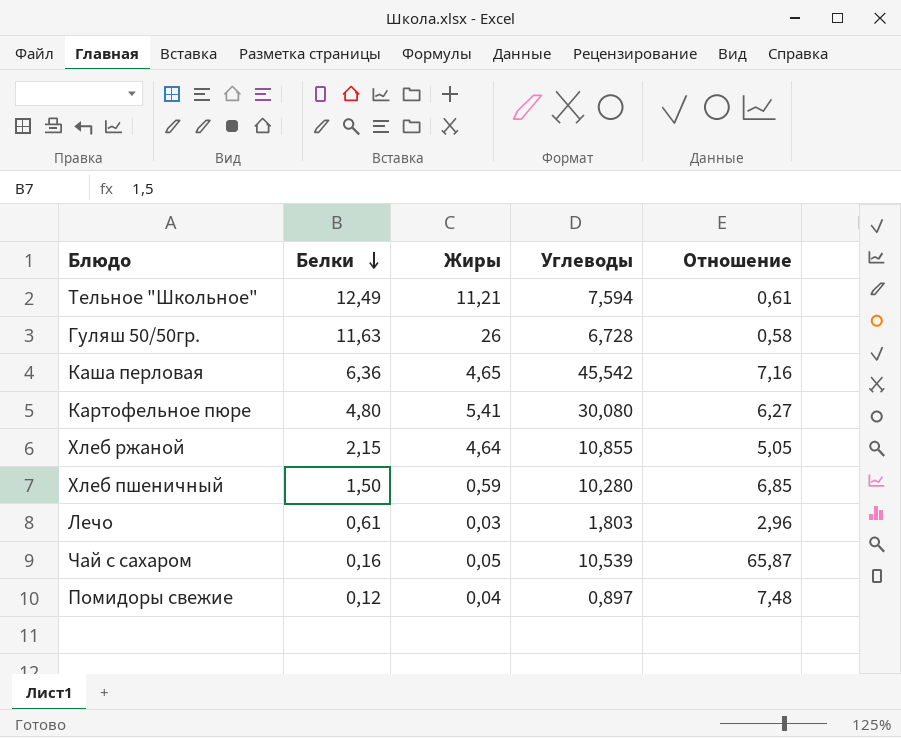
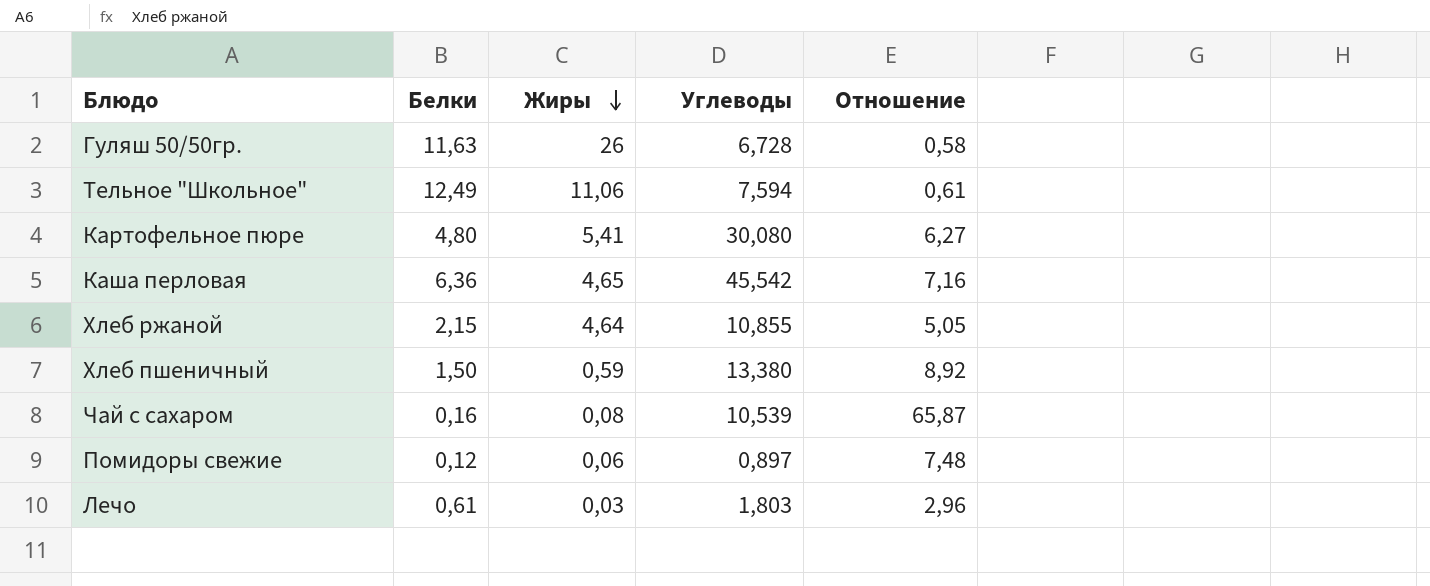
row order: Белки descending -> Жиры descending
Тельное "Школьное" | Жиры: 11,21 -> 11,06
Хлеб пшеничный | Углеводы: 10,280 -> 13,380
Хлеб пшеничный | Отношение: 6,85 -> 8,92
Чай с сахаром | Жиры: 0,05 -> 0,08
Помидоры свежие | Жиры: 0,04 -> 0,06

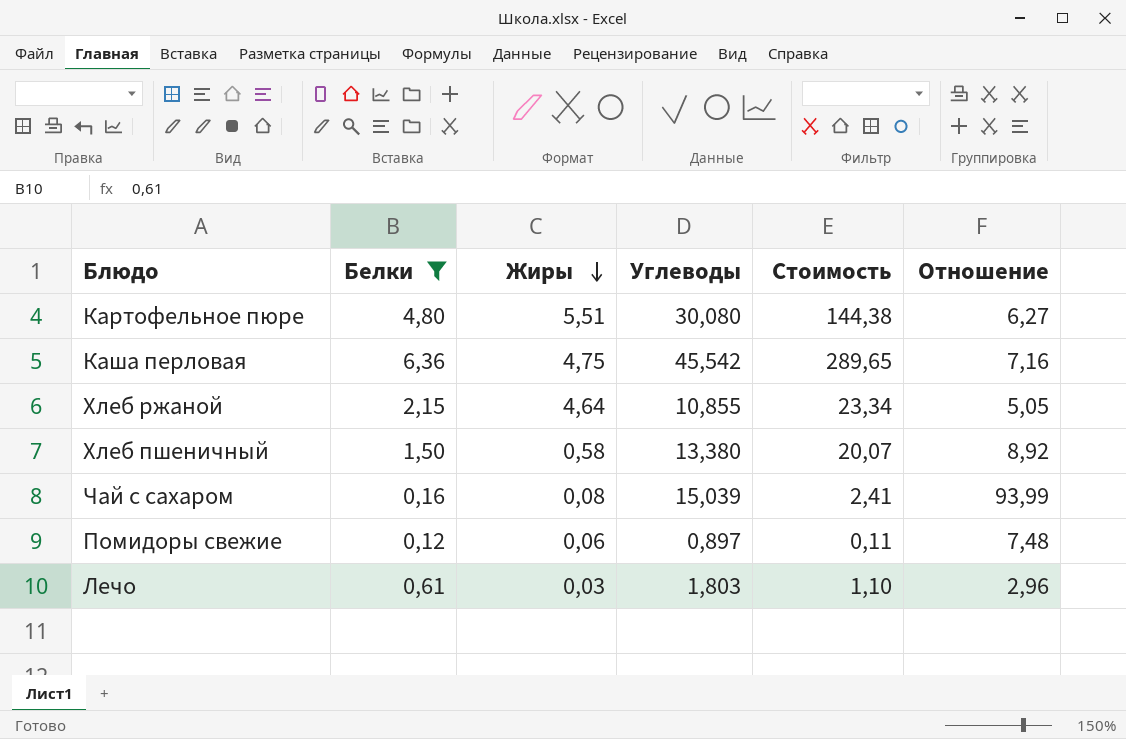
filter: none -> Белки <= 6,36
column Стоимость | formula: none -> [Белки] * [Углеводы]
Картофельное пюре | Жиры: 5,41 -> 5,51
Каша перловая | Жиры: 4,65 -> 4,75
Хлеб пшеничный | Жиры: 0,59 -> 0,58
Чай с сахаром | Углеводы: 10,539 -> 15,039
Чай с сахаром | Отношение: 65,87 -> 93,99

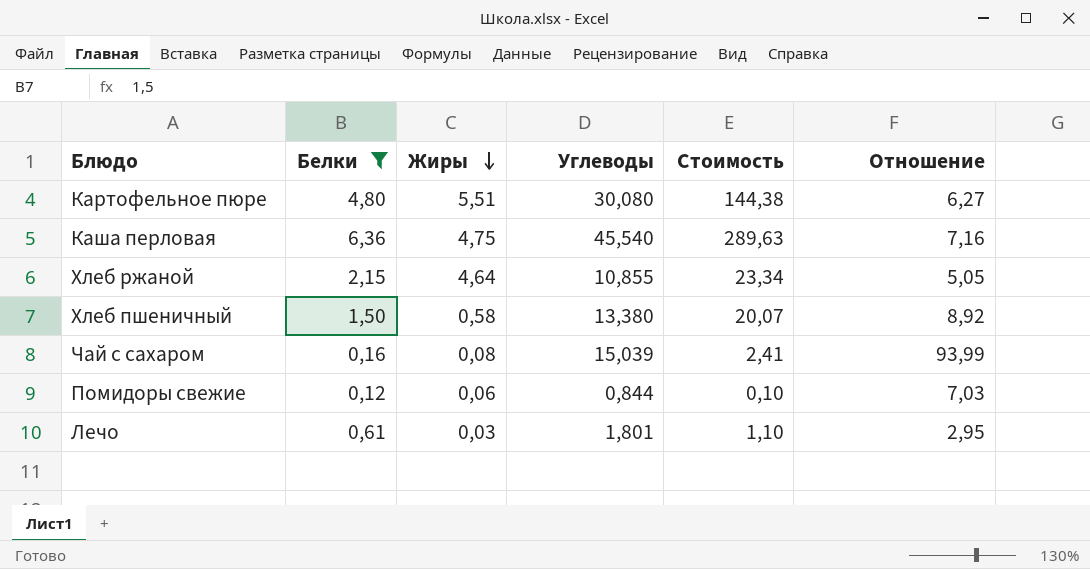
Каша перловая | Углеводы: 45,542 -> 45,540
Каша перловая | Стоимость: 289,65 -> 289,63
Помидоры свежие | Углеводы: 0,897 -> 0,844
Помидоры свежие | Стоимость: 0,11 -> 0,10
Помидоры свежие | Отношение: 7,48 -> 7,03
Лечо | Углеводы: 1,803 -> 1,801
Лечо | Отношение: 2,96 -> 2,95

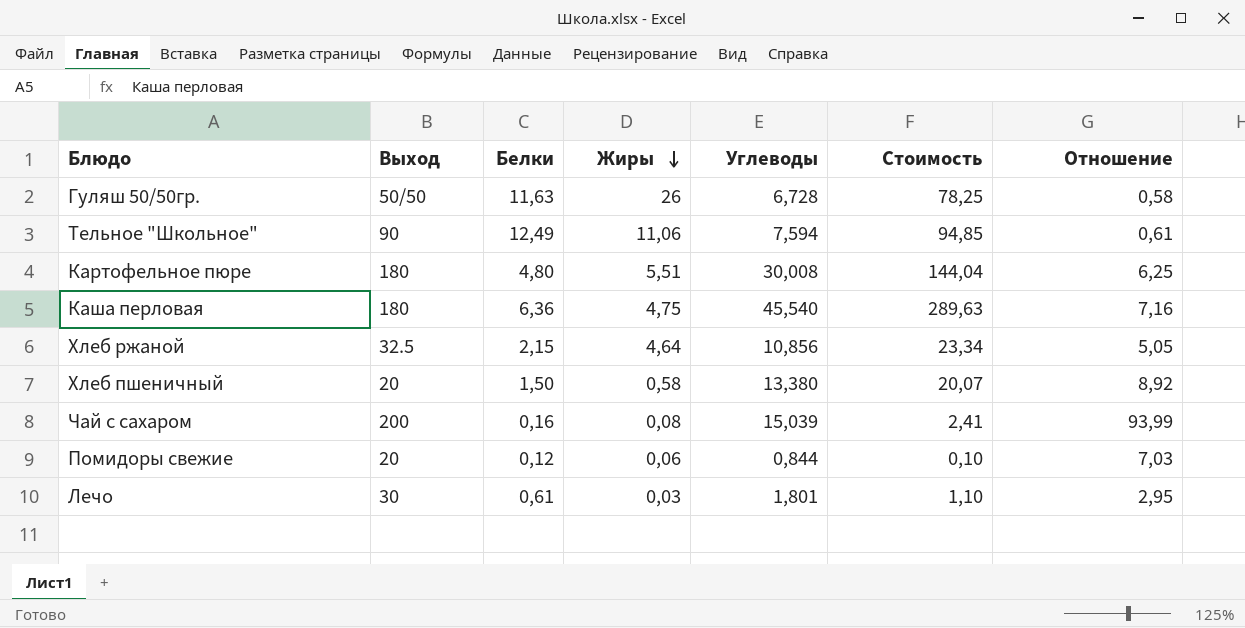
filter: Белки <= 6,36 -> none
column Выход | position: none -> 2
Картофельное пюре | Углеводы: 30,080 -> 30,008
Картофельное пюре | Стоимость: 144,38 -> 144,04
Картофельное пюре | Отношение: 6,27 -> 6,25
Хлеб ржаной | Углеводы: 10,855 -> 10,856

